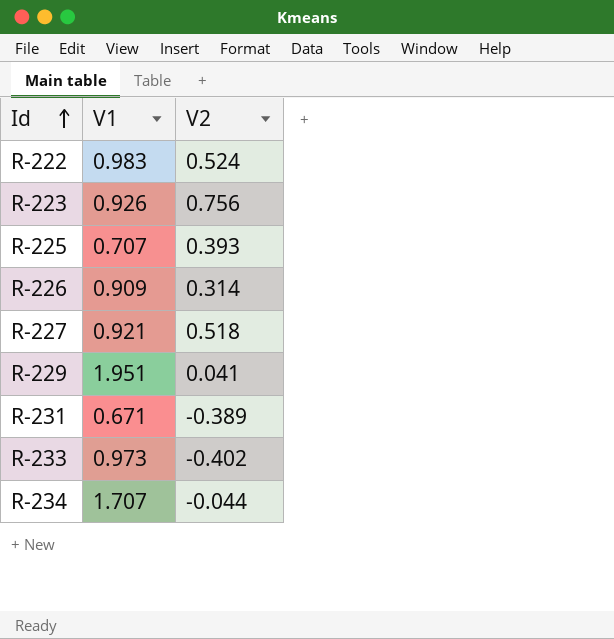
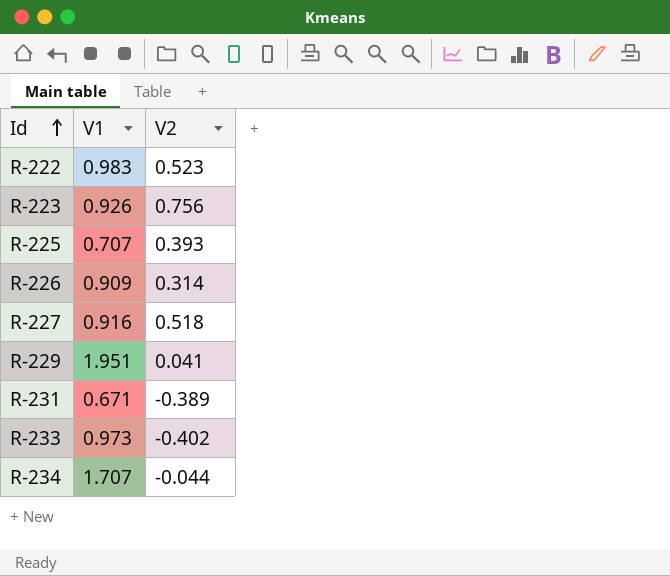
R-222 | V2: 0.524 -> 0.523
R-227 | V1: 0.921 -> 0.916

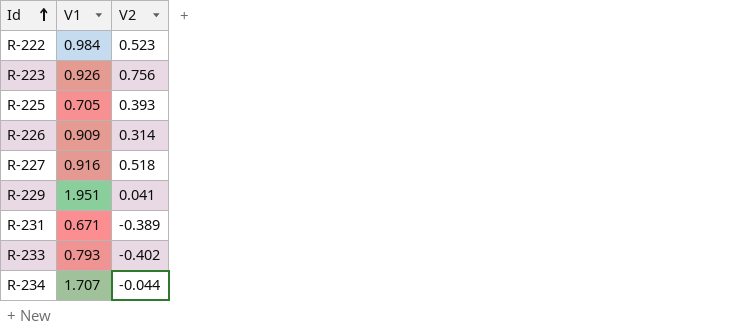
R-222 | V1: 0.983 -> 0.984
R-225 | V1: 0.707 -> 0.705
R-233 | V1: 0.973 -> 0.793

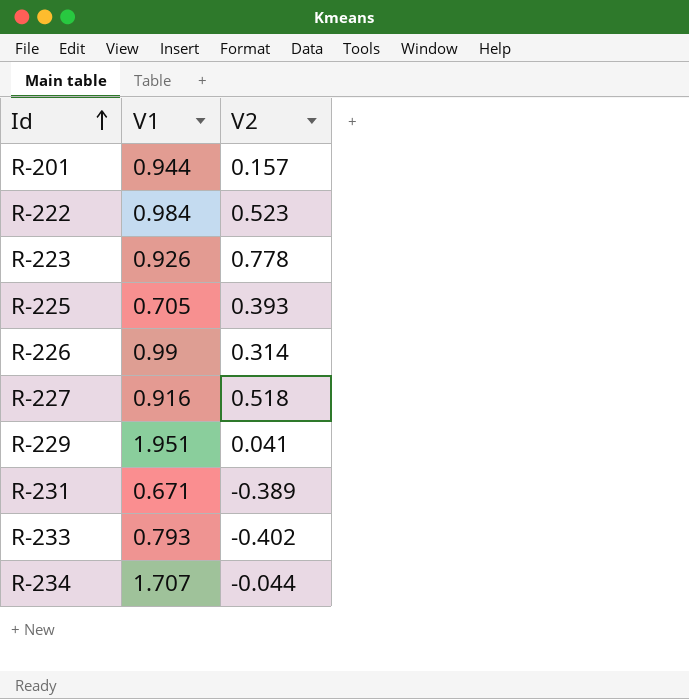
row R-201: none -> 0.944 | 0.157
R-223 | V2: 0.756 -> 0.778
R-226 | V1: 0.909 -> 0.99

